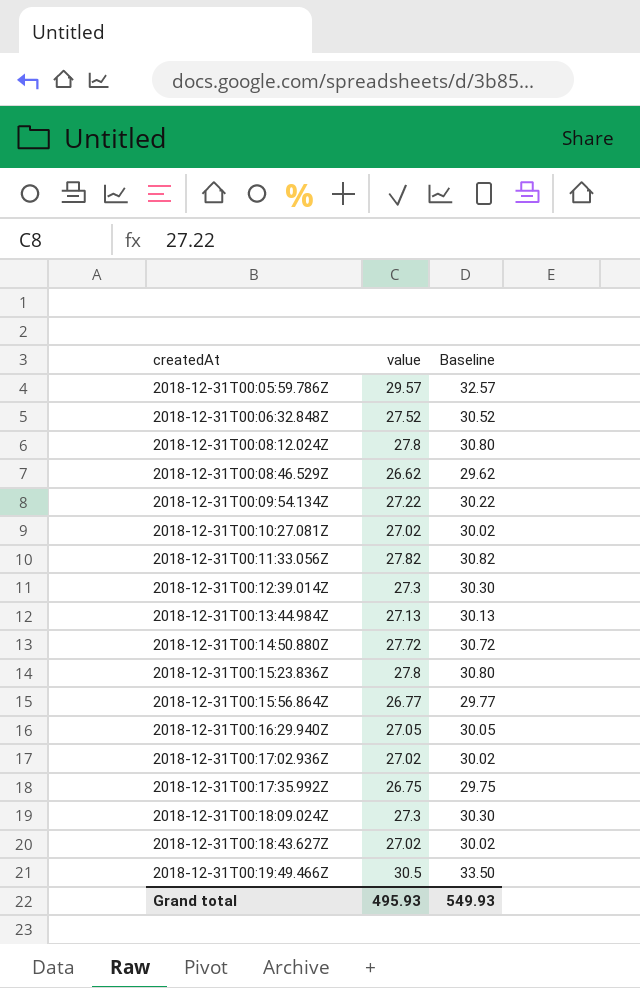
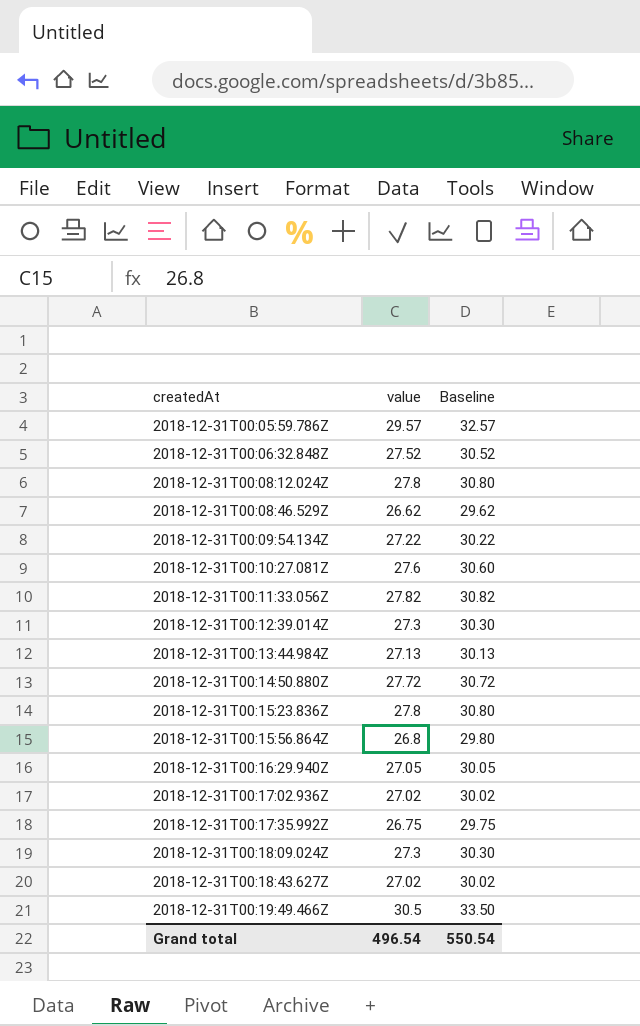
2018-12-31T00:10:27.081Z | value: 27.02 -> 27.6
2018-12-31T00:10:27.081Z | Baseline: 30.02 -> 30.60
2018-12-31T00:15:56.864Z | value: 26.77 -> 26.8
2018-12-31T00:15:56.864Z | Baseline: 29.77 -> 29.80
Grand total | value: 495.93 -> 496.54
Grand total | Baseline: 549.93 -> 550.54

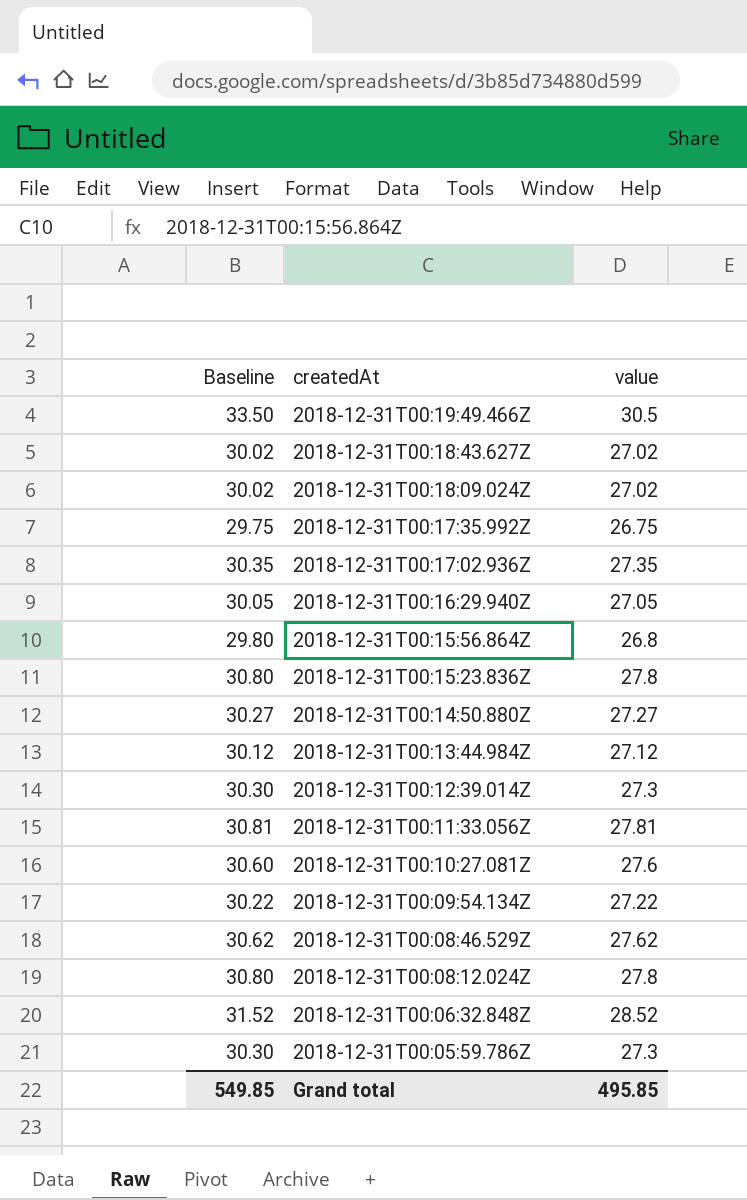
row order: createdAt ascending -> createdAt descending
column Baseline | position: 3 -> 1
2018-12-31T00:18:09.024Z | Baseline: 30.30 -> 30.02
2018-12-31T00:18:09.024Z | value: 27.3 -> 27.02
2018-12-31T00:17:02.936Z | Baseline: 30.02 -> 30.35
2018-12-31T00:17:02.936Z | value: 27.02 -> 27.35
2018-12-31T00:14:50.880Z | Baseline: 30.72 -> 30.27
2018-12-31T00:14:50.880Z | value: 27.72 -> 27.27
2018-12-31T00:13:44.984Z | Baseline: 30.13 -> 30.12
2018-12-31T00:13:44.984Z | value: 27.13 -> 27.12
2018-12-31T00:11:33.056Z | Baseline: 30.82 -> 30.81
2018-12-31T00:11:33.056Z | value: 27.82 -> 27.81
2018-12-31T00:08:46.529Z | Baseline: 29.62 -> 30.62
2018-12-31T00:08:46.529Z | value: 26.62 -> 27.62
2018-12-31T00:06:32.848Z | Baseline: 30.52 -> 31.52
2018-12-31T00:06:32.848Z | value: 27.52 -> 28.52
2018-12-31T00:05:59.786Z | Baseline: 32.57 -> 30.30
2018-12-31T00:05:59.786Z | value: 29.57 -> 27.3
Grand total | Baseline: 550.54 -> 549.85
Grand total | value: 496.54 -> 495.85

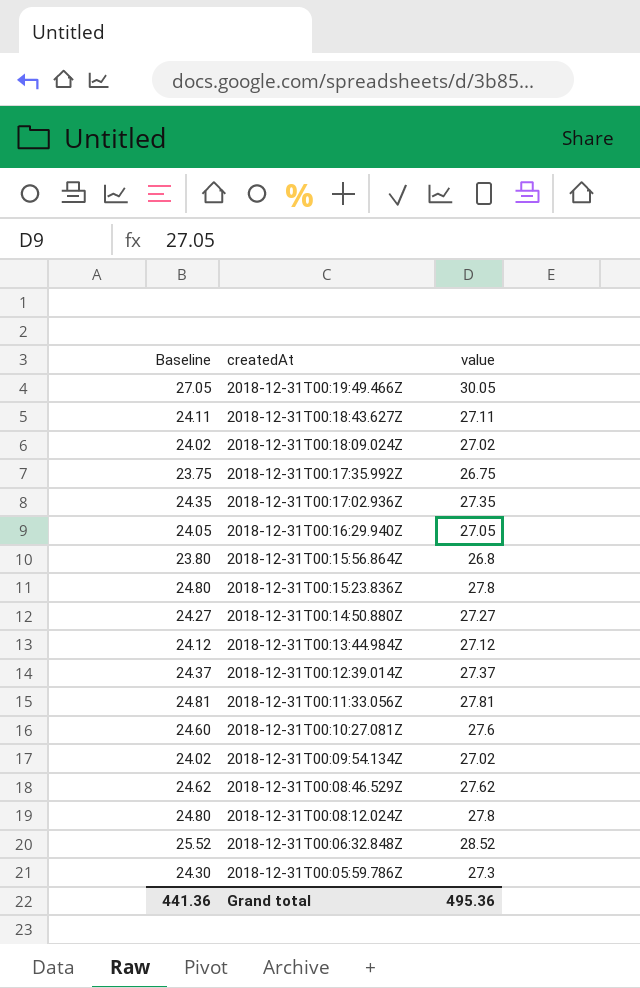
column Baseline | formula: [value] + 3 -> [value] - 3
2018-12-31T00:19:49.466Z | value: 30.5 -> 30.05
2018-12-31T00:18:43.627Z | value: 27.02 -> 27.11
2018-12-31T00:12:39.014Z | value: 27.3 -> 27.37
2018-12-31T00:09:54.134Z | value: 27.22 -> 27.02
Grand total | Baseline: 549.85 -> 441.36
Grand total | value: 495.85 -> 495.36

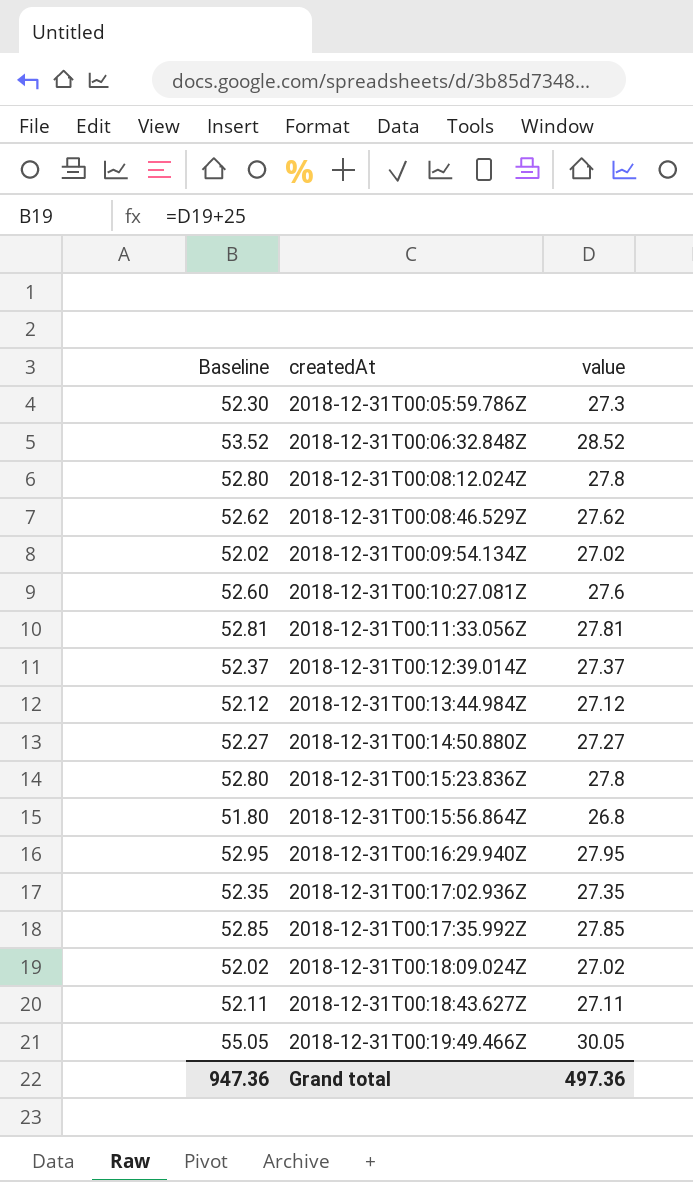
row order: createdAt descending -> createdAt ascending
column Baseline | formula: [value] - 3 -> [value] + 25
2018-12-31T00:16:29.940Z | value: 27.05 -> 27.95
2018-12-31T00:17:35.992Z | value: 26.75 -> 27.85
Grand total | Baseline: 441.36 -> 947.36
Grand total | value: 495.36 -> 497.36

